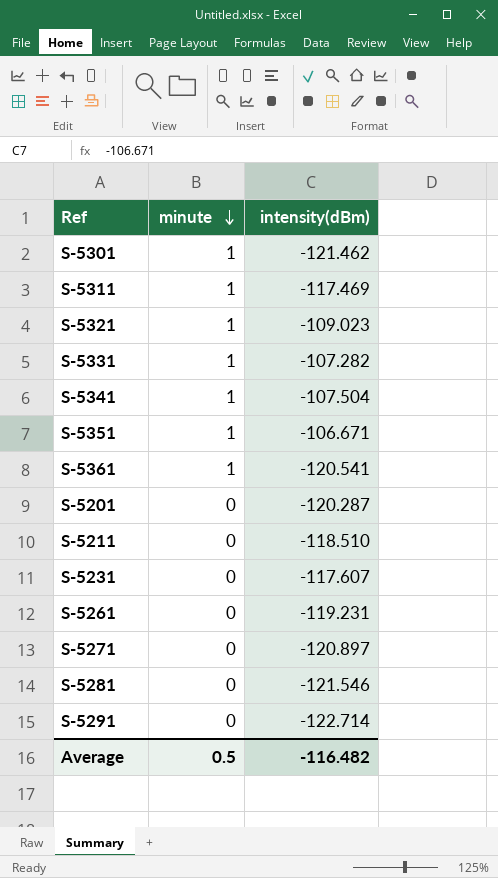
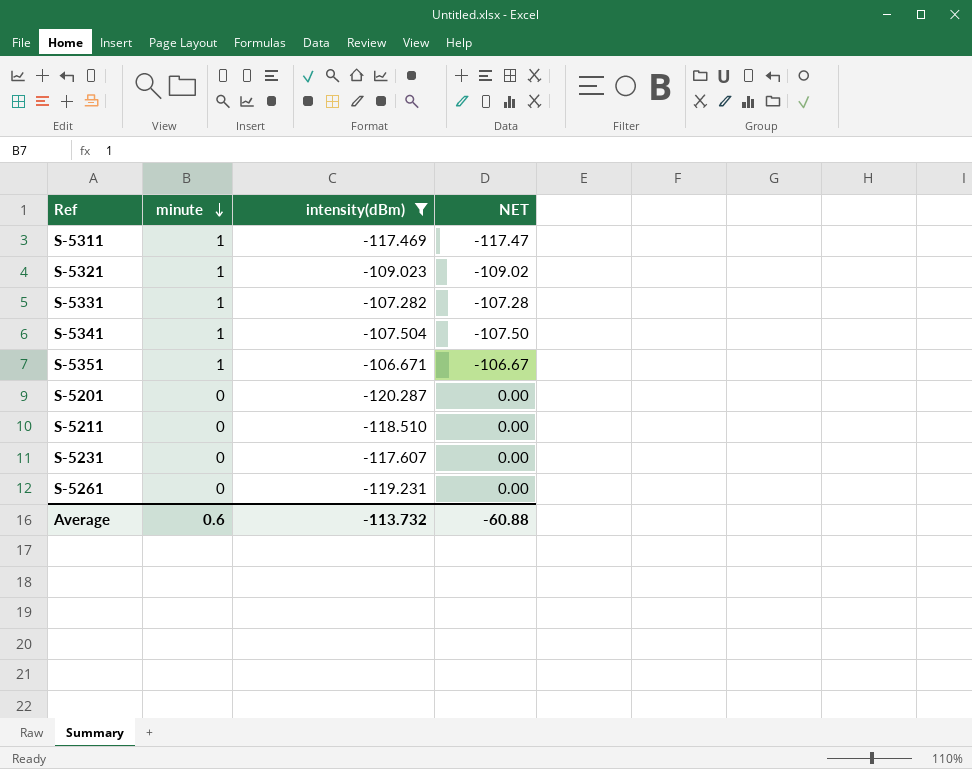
filter: none -> intensity(dBm) >= -120.287
column NET | formula: none -> [minute] * [intensity(dBm)]
Average | minute: 0.5 -> 0.6
Average | intensity(dBm): -116.482 -> -113.732

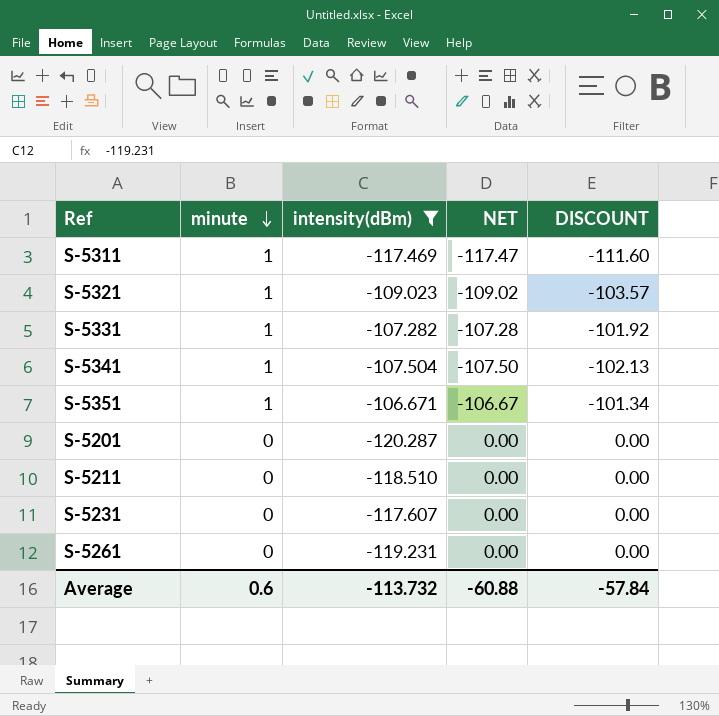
column DISCOUNT | formula: none -> [NET] * 0.95

